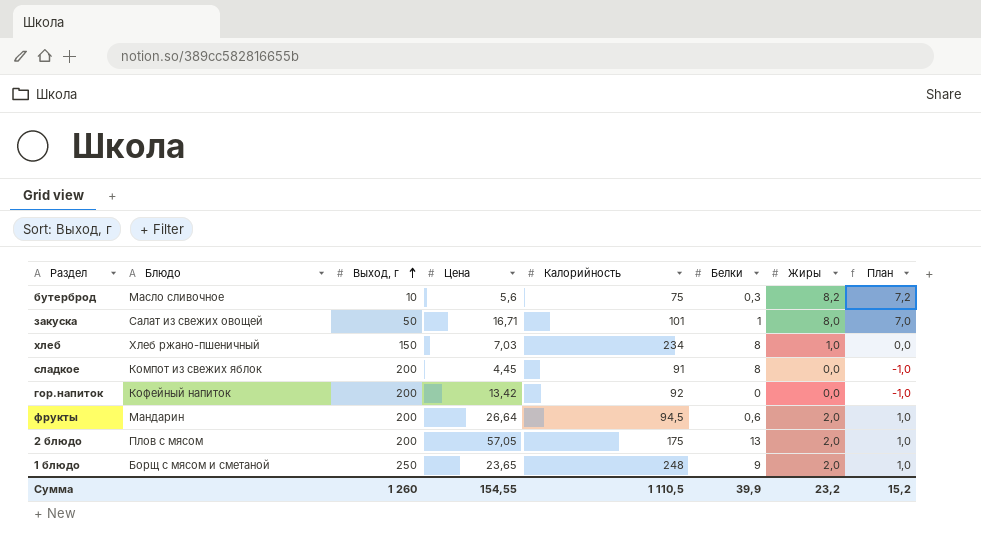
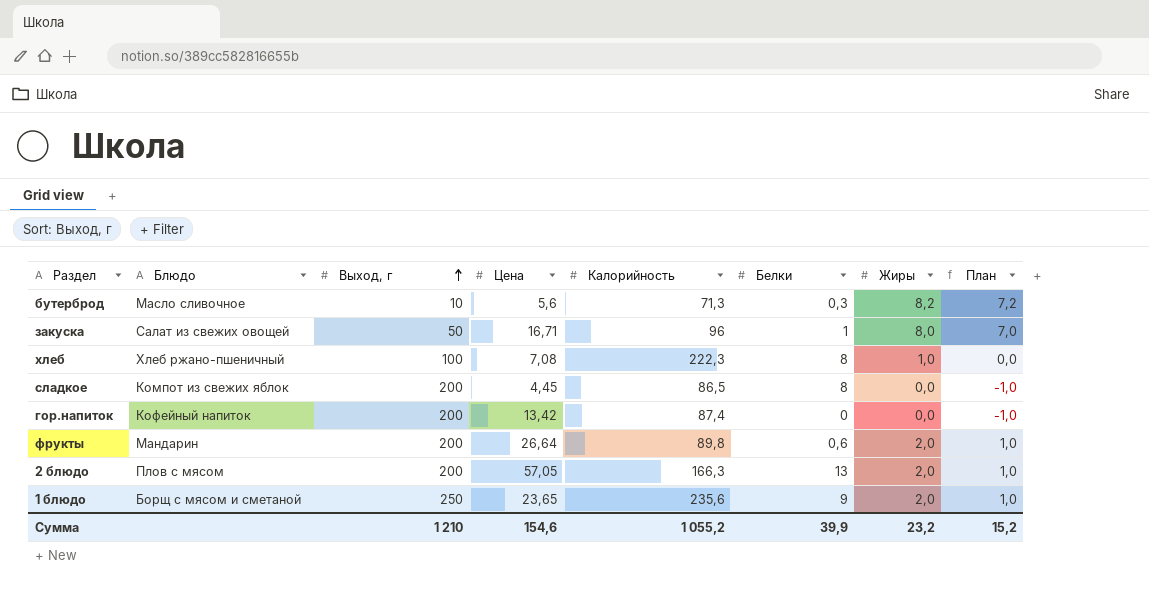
бутерброд | Калорийность: 75 -> 71,3
закуска | Калорийность: 101 -> 96
хлеб | Выход, г: 150 -> 100
хлеб | Цена: 7,03 -> 7,08
хлеб | Калорийность: 234 -> 222,3
сладкое | Калорийность: 91 -> 86,5
гор.напиток | Калорийность: 92 -> 87,4
фрукты | Калорийность: 94,5 -> 89,8
2 блюдо | Калорийность: 175 -> 166,3
1 блюдо | Калорийность: 248 -> 235,6
Сумма | Выход, г: 1 260 -> 1 210
Сумма | Цена: 154,55 -> 154,6
Сумма | Калорийность: 1 110,5 -> 1 055,2

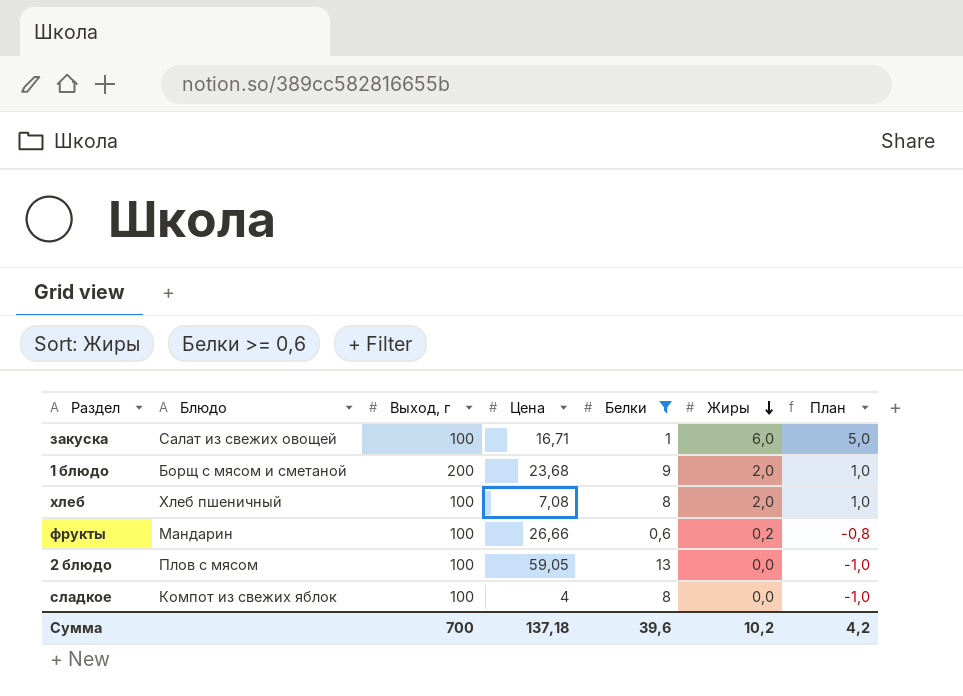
filter: none -> Белки >= 0,6
row order: Выход, г ascending -> Жиры descending
column Калорийность | position: 5 -> none
закуска | Выход, г: 50 -> 100
закуска | Жиры: 8,0 -> 6,0
закуска | План: 7,0 -> 5,0
1 блюдо | Выход, г: 250 -> 200
1 блюдо | Цена: 23,65 -> 23,68
хлеб | Блюдо: Хлеб ржано-пшеничный -> Хлеб пшеничный
хлеб | Жиры: 1,0 -> 2,0
хлеб | План: 0,0 -> 1,0
фрукты | Выход, г: 200 -> 100
фрукты | Цена: 26,64 -> 26,66
фрукты | Жиры: 2,0 -> 0,2
фрукты | План: 1,0 -> -0,8
2 блюдо | Выход, г: 200 -> 100
2 блюдо | Цена: 57,05 -> 59,05
2 блюдо | Жиры: 2,0 -> 0,0
2 блюдо | План: 1,0 -> -1,0
сладкое | Выход, г: 200 -> 100
сладкое | Цена: 4,45 -> 4
Сумма | Выход, г: 1 210 -> 700
Сумма | Цена: 154,6 -> 137,18
Сумма | Белки: 39,9 -> 39,6
Сумма | Жиры: 23,2 -> 10,2
Сумма | План: 15,2 -> 4,2

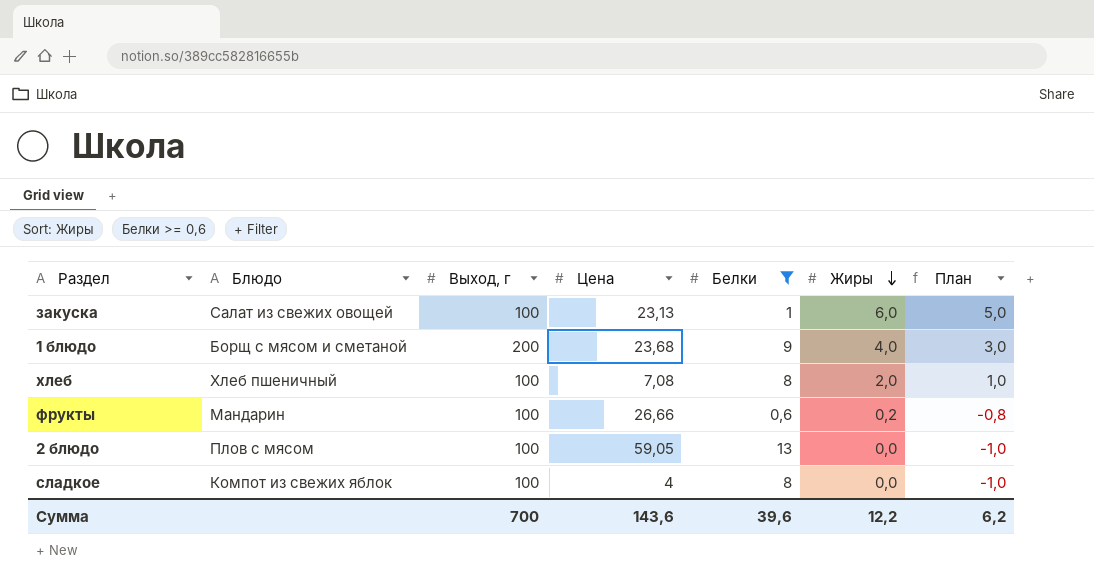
закуска | Цена: 16,71 -> 23,13
1 блюдо | Жиры: 2,0 -> 4,0
1 блюдо | План: 1,0 -> 3,0
Сумма | Цена: 137,18 -> 143,6
Сумма | Жиры: 10,2 -> 12,2
Сумма | План: 4,2 -> 6,2

